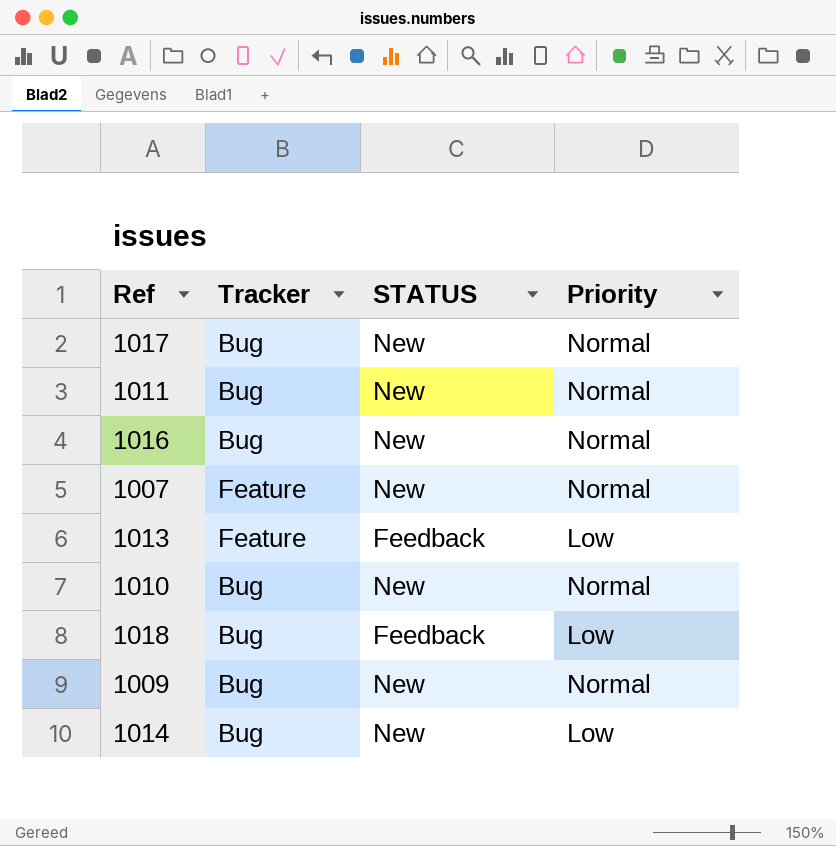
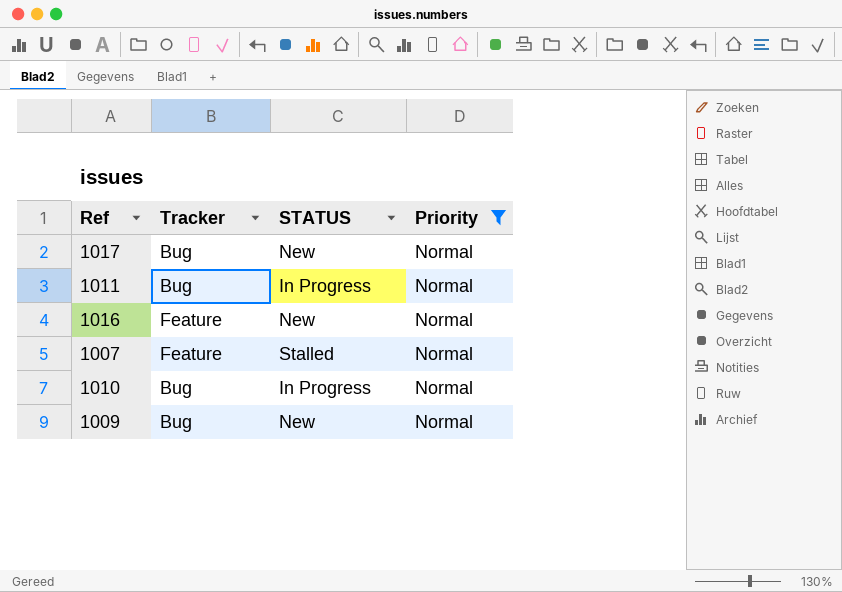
filter: none -> Priority = Normal
1011 | STATUS: New -> In Progress
1016 | Tracker: Bug -> Feature
1007 | STATUS: New -> Stalled
1010 | STATUS: New -> In Progress

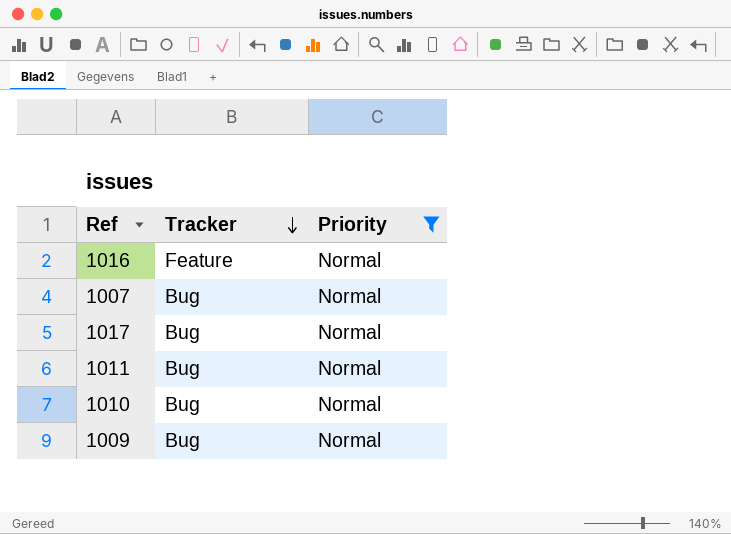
row order: none -> Tracker descending
column STATUS | position: 3 -> none
1007 | Tracker: Feature -> Bug

